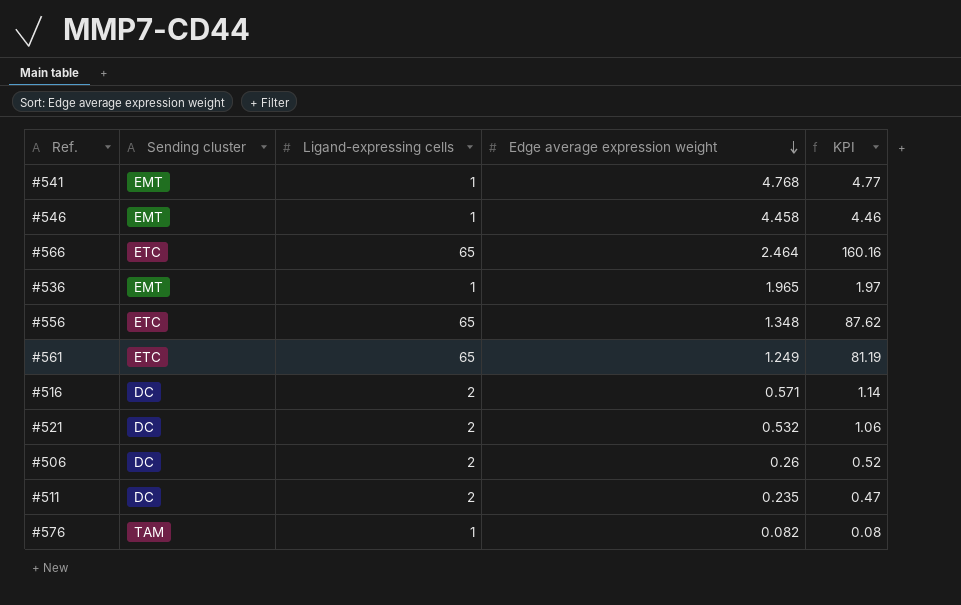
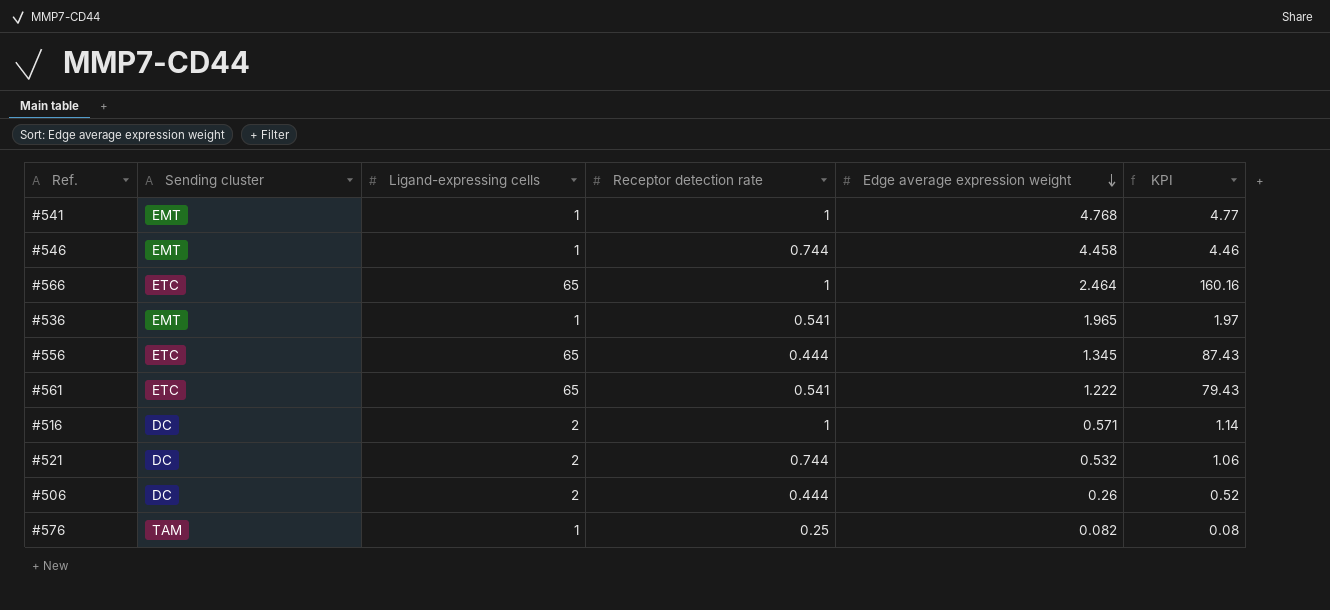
column Receptor detection rate | position: none -> 4
row #511: DC | 2 | 0.235 | 0.47 -> none
#556 | Edge average expression weight: 1.348 -> 1.345
#556 | KPI: 87.62 -> 87.43
#561 | Edge average expression weight: 1.249 -> 1.222
#561 | KPI: 81.19 -> 79.43

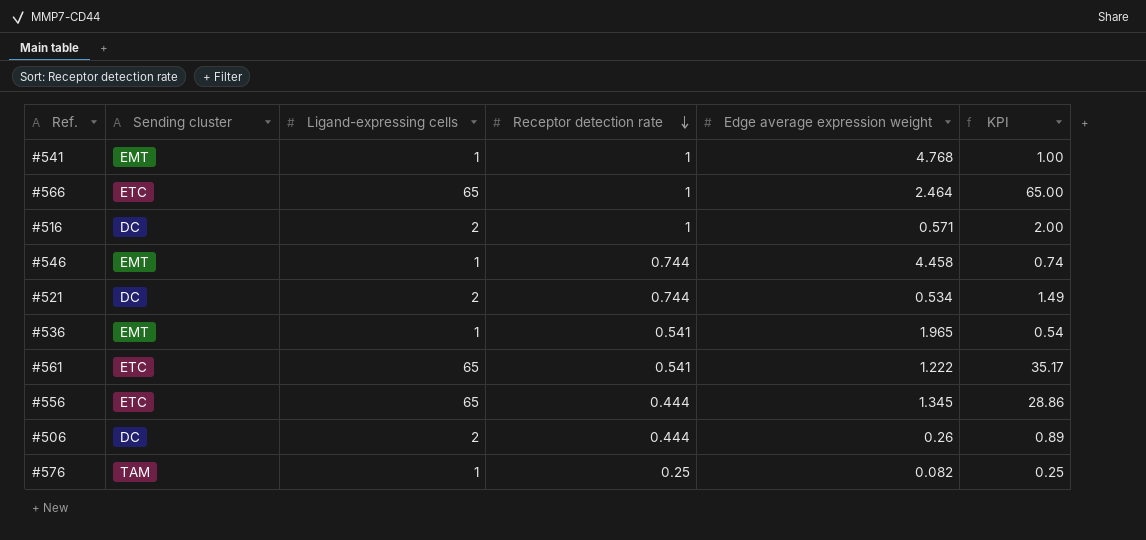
row order: Edge average expression weight descending -> Receptor detection rate descending
column KPI | formula: [Ligand-expressing cells] * [Edge average expression weight] -> [Ligand-expressing cells] * [Receptor detection rate]
#521 | Edge average expression weight: 0.532 -> 0.534

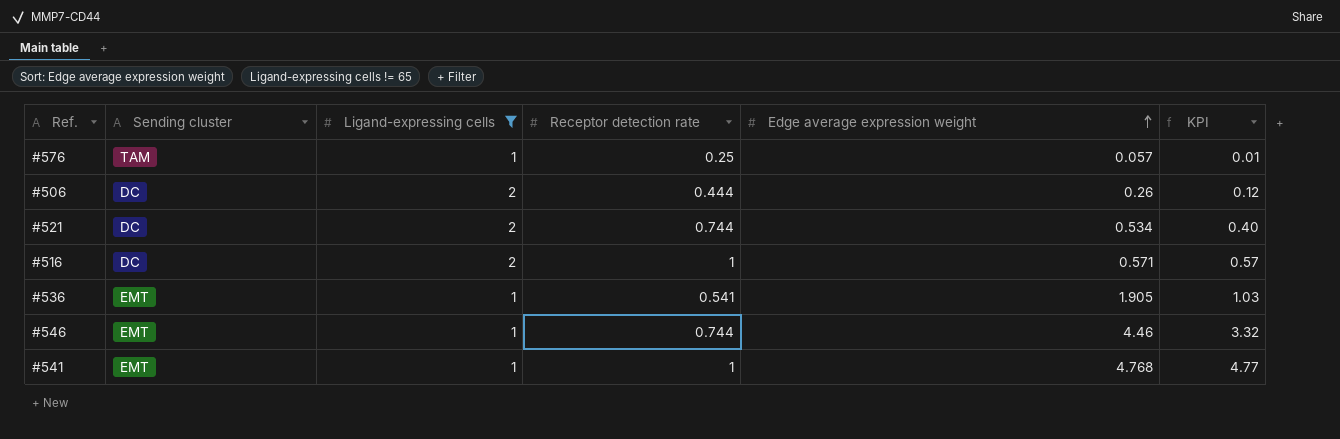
filter: none -> Ligand-expressing cells != 65
row order: Receptor detection rate descending -> Edge average expression weight ascending
column KPI | formula: [Ligand-expressing cells] * [Receptor detection rate] -> [Receptor detection rate] * [Edge average expression weight]
#576 | Edge average expression weight: 0.082 -> 0.057
#536 | Edge average expression weight: 1.965 -> 1.905
#546 | Edge average expression weight: 4.458 -> 4.46

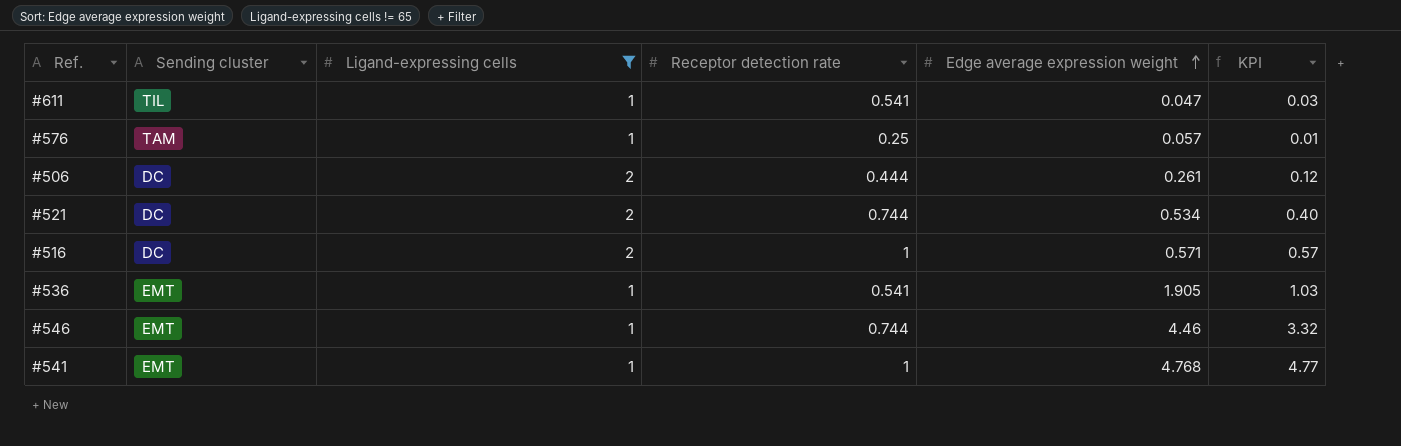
row #611: none -> TIL | 1 | 0.541 | 0.047 | 0.03
#506 | Edge average expression weight: 0.26 -> 0.261

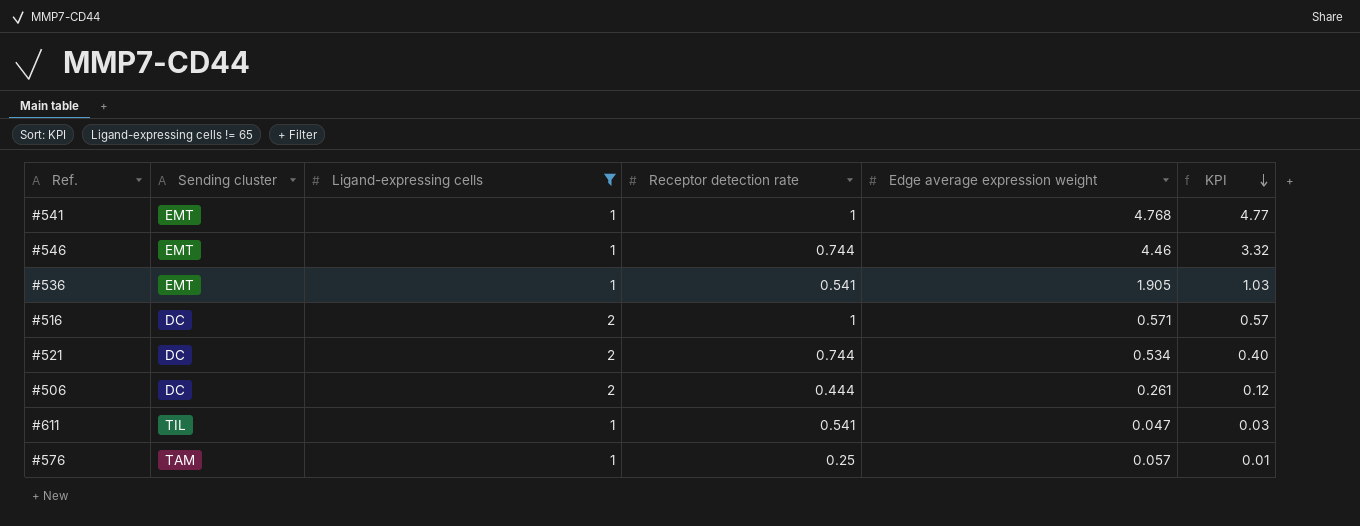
row order: Edge average expression weight ascending -> KPI descending

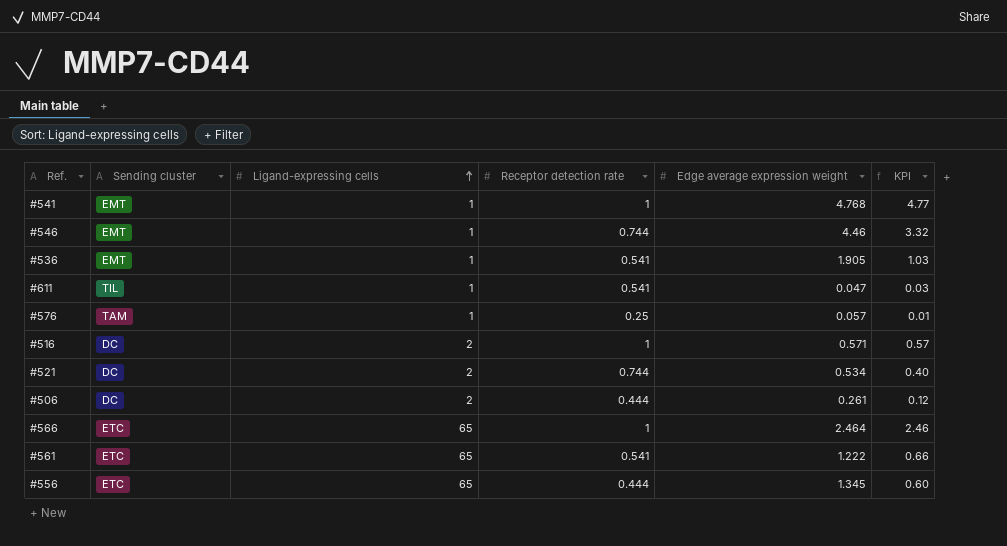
filter: Ligand-expressing cells != 65 -> none
row order: KPI descending -> Ligand-expressing cells ascending

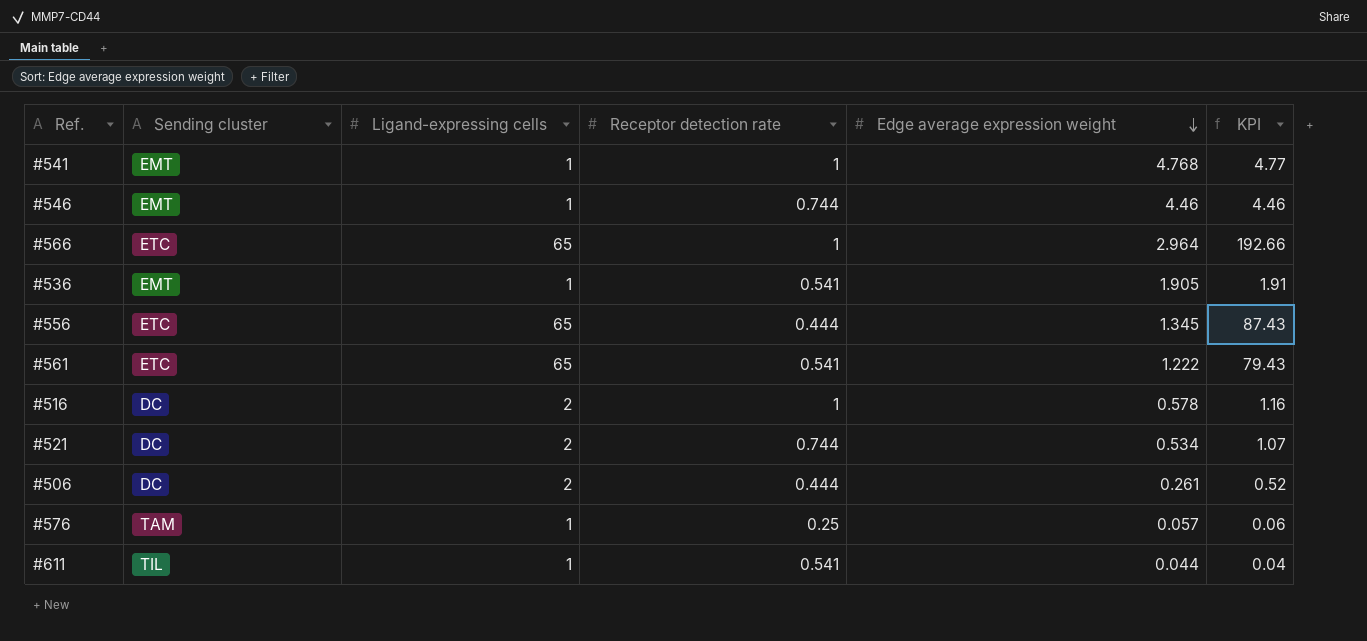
row order: Ligand-expressing cells ascending -> Edge average expression weight descending
column KPI | formula: [Receptor detection rate] * [Edge average expression weight] -> [Ligand-expressing cells] * [Edge average expression weight]
#566 | Edge average expression weight: 2.464 -> 2.964
#516 | Edge average expression weight: 0.571 -> 0.578
#611 | Edge average expression weight: 0.047 -> 0.044

